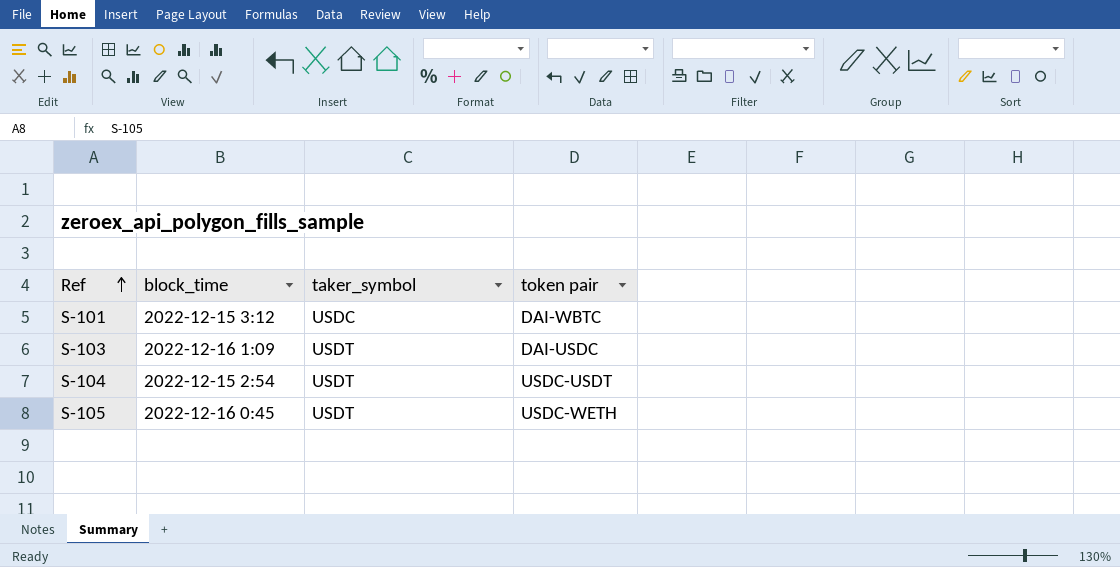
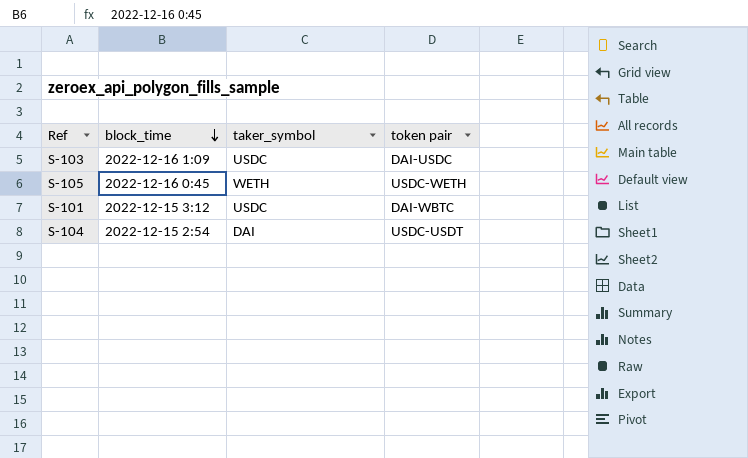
row order: Ref ascending -> block_time descending
S-103 | taker_symbol: USDT -> USDC
S-105 | taker_symbol: USDT -> WETH
S-104 | taker_symbol: USDT -> DAI

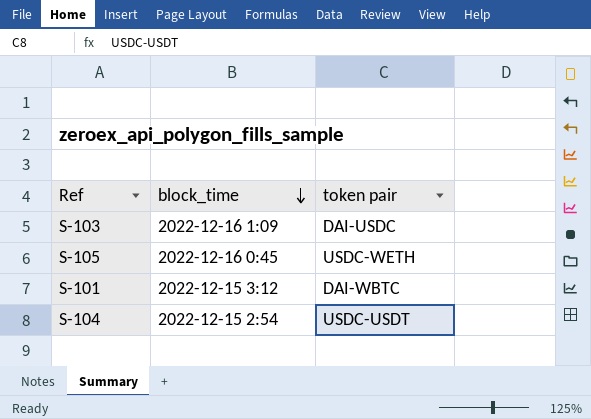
column taker_symbol | position: 3 -> none

